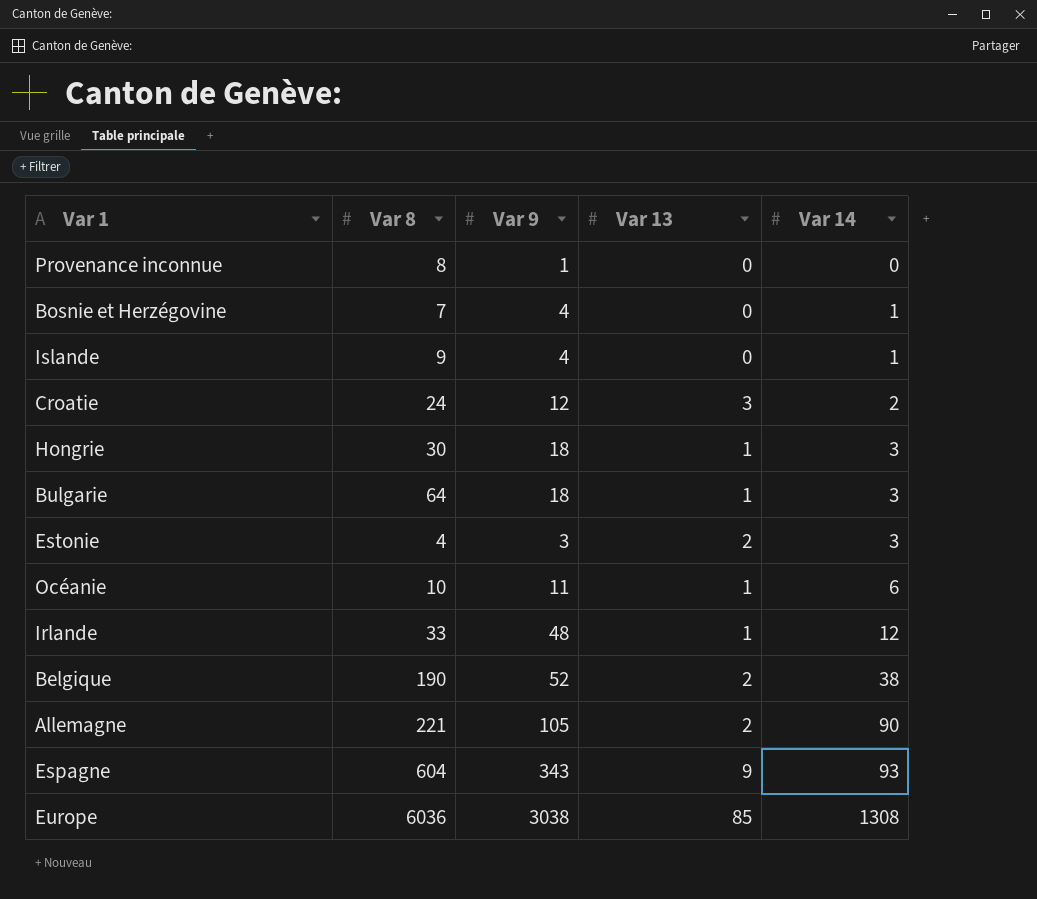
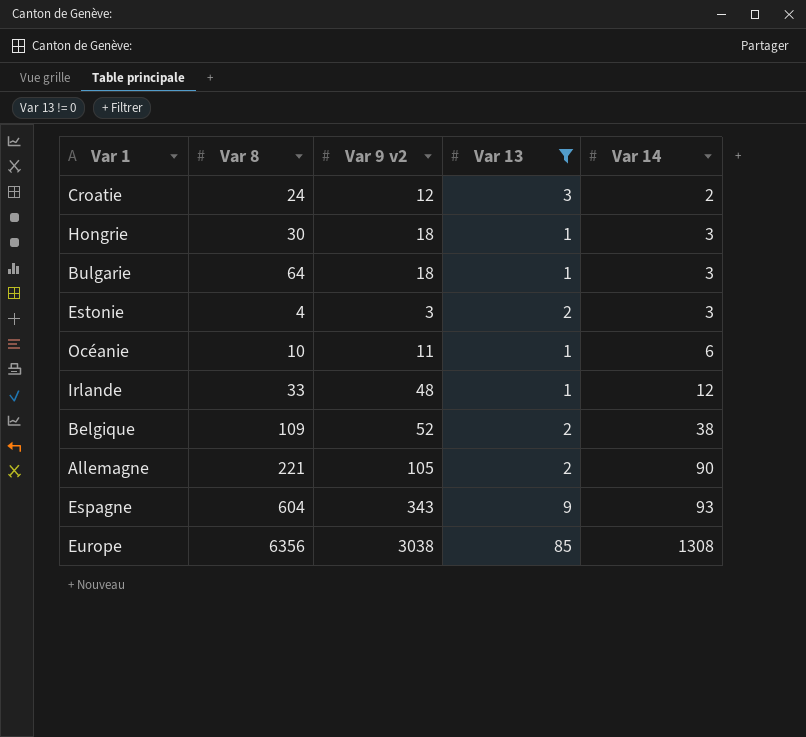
filter: none -> Var 13 != 0
column name: Var 9 -> Var 9 v2
Belgique | Var 8: 190 -> 109
Europe | Var 8: 6036 -> 6356

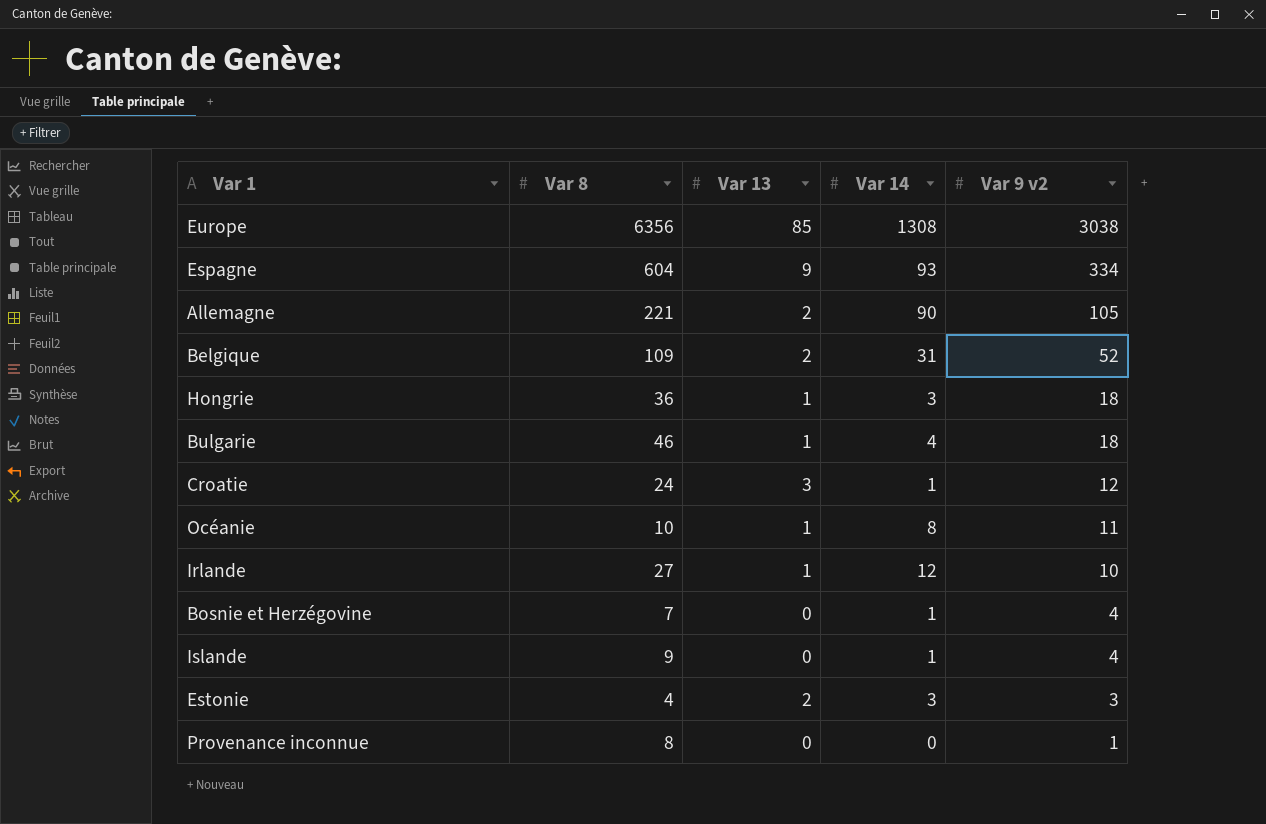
filter: Var 13 != 0 -> none
row order: Var 14 ascending -> Var 9 v2 descending
column Var 9 v2 | position: 3 -> 5
Espagne | Var 9 v2: 343 -> 334
Belgique | Var 14: 38 -> 31
Hongrie | Var 8: 30 -> 36
Bulgarie | Var 8: 64 -> 46
Bulgarie | Var 14: 3 -> 4
Croatie | Var 14: 2 -> 1
Océanie | Var 14: 6 -> 8
Irlande | Var 8: 33 -> 27
Irlande | Var 9 v2: 48 -> 10

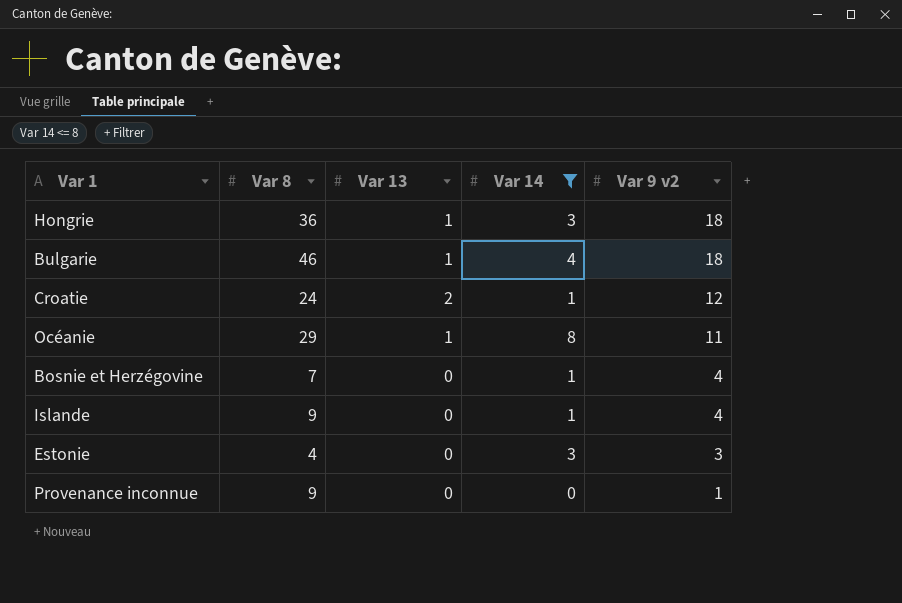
filter: none -> Var 14 <= 8
Croatie | Var 13: 3 -> 2
Océanie | Var 8: 10 -> 29
Estonie | Var 13: 2 -> 0
Provenance inconnue | Var 8: 8 -> 9

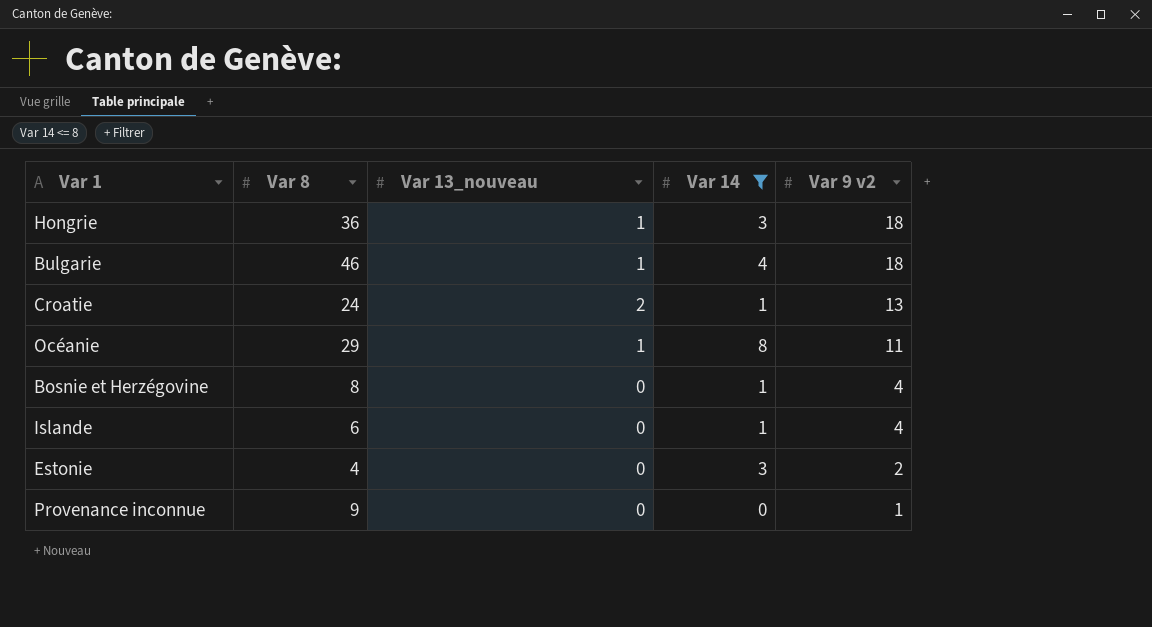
column name: Var 13 -> Var 13_nouveau
Croatie | Var 9 v2: 12 -> 13
Bosnie et Herzégovine | Var 8: 7 -> 8
Islande | Var 8: 9 -> 6
Estonie | Var 9 v2: 3 -> 2

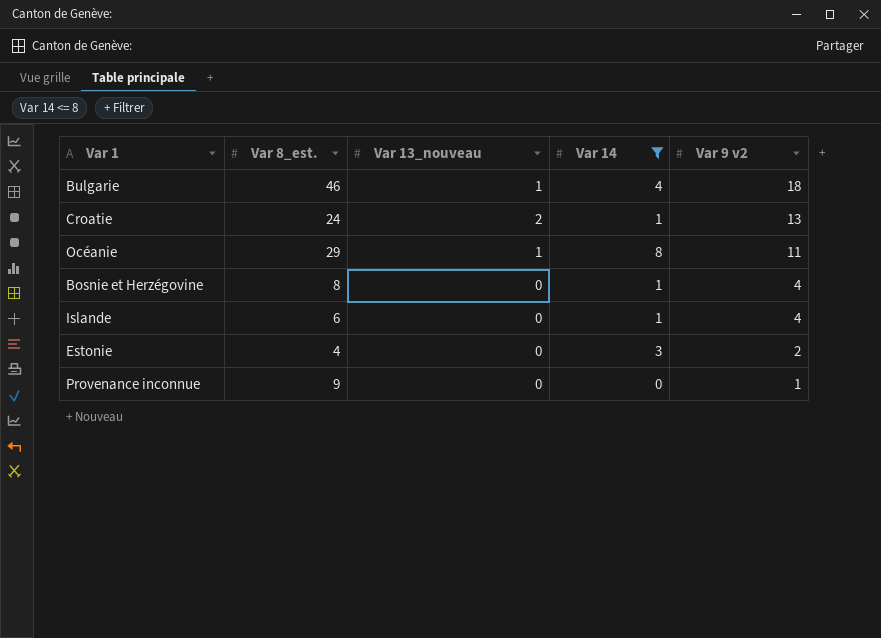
column name: Var 8 -> Var 8_est.
row Hongrie: 36 | 1 | 3 | 18 -> none

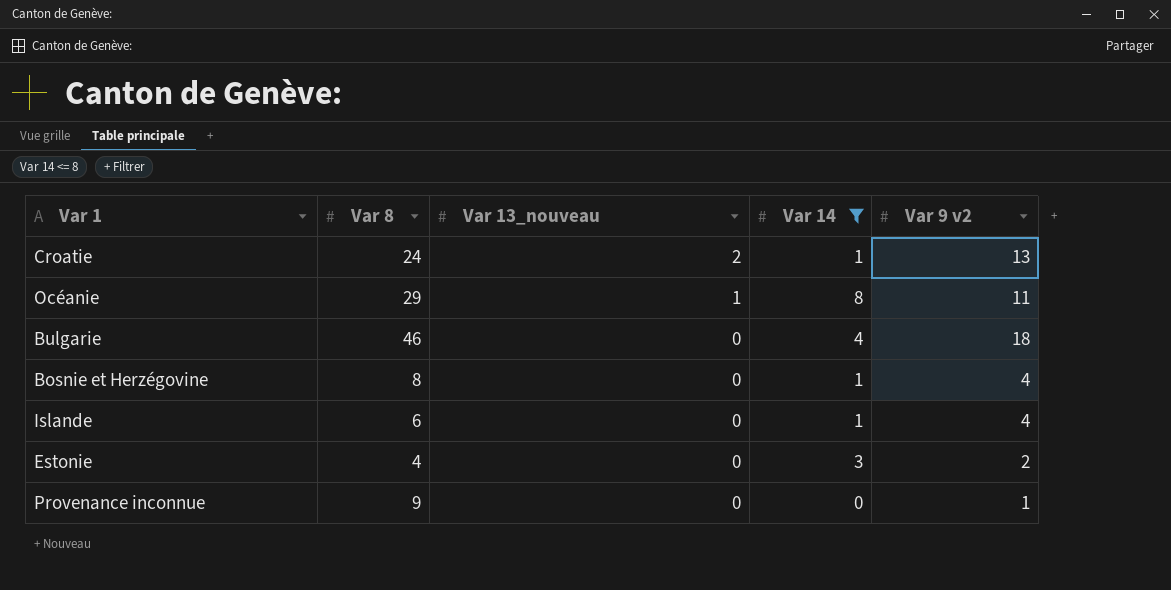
row order: Var 9 v2 descending -> Var 13_nouveau descending
column name: Var 8_est. -> Var 8
Bulgarie | Var 13_nouveau: 1 -> 0

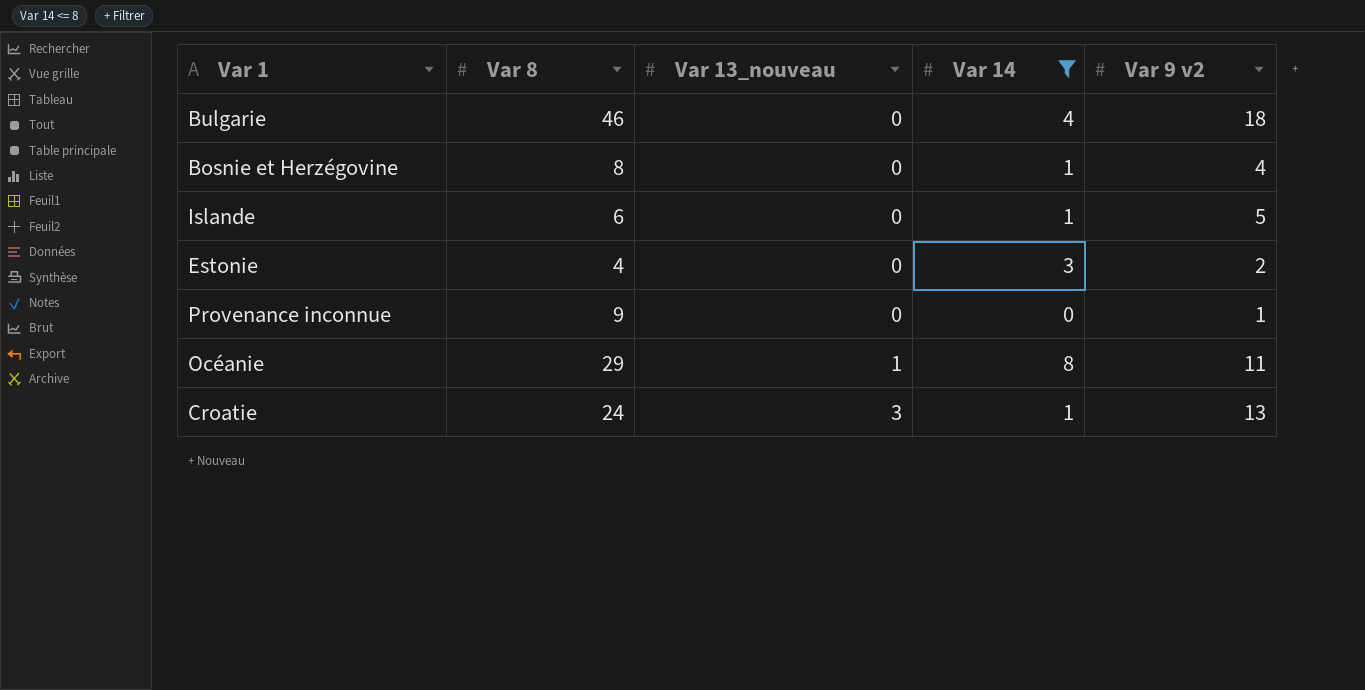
row order: Var 13_nouveau descending -> Var 13_nouveau ascending
Islande | Var 9 v2: 4 -> 5
Croatie | Var 13_nouveau: 2 -> 3

